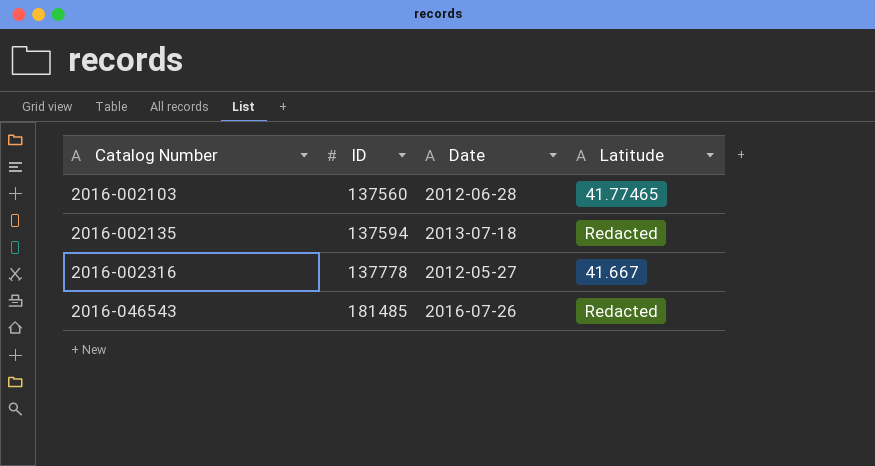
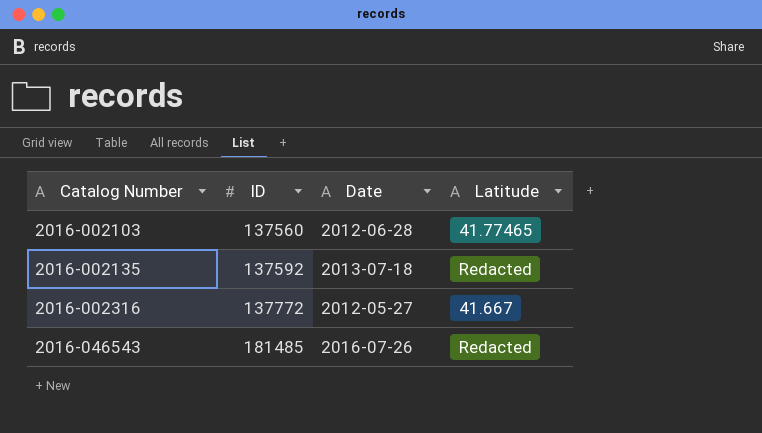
2016-002135 | ID: 137594 -> 137592
2016-002316 | ID: 137778 -> 137772

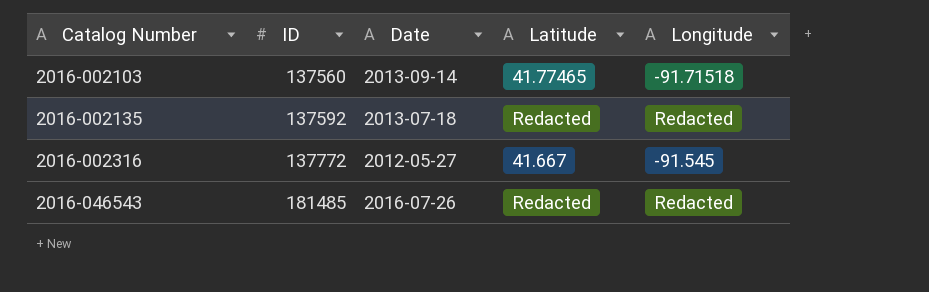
column Longitude | position: none -> 5
2016-002103 | Date: 2012-06-28 -> 2013-09-14

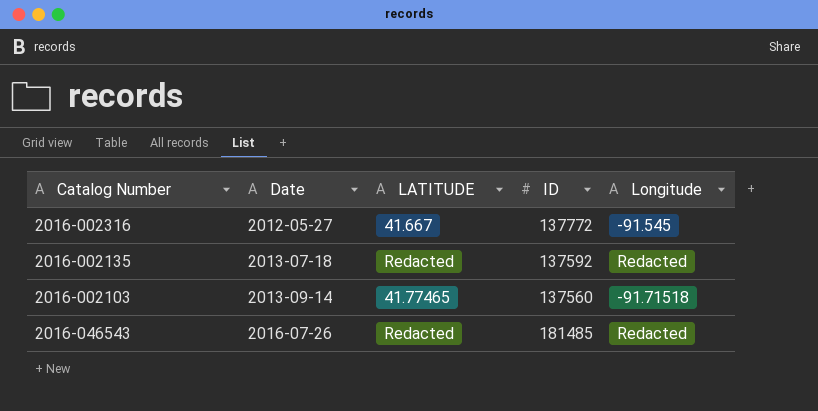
row order: Catalog Number ascending -> Date ascending
column name: Latitude -> LATITUDE
column ID | position: 2 -> 4

